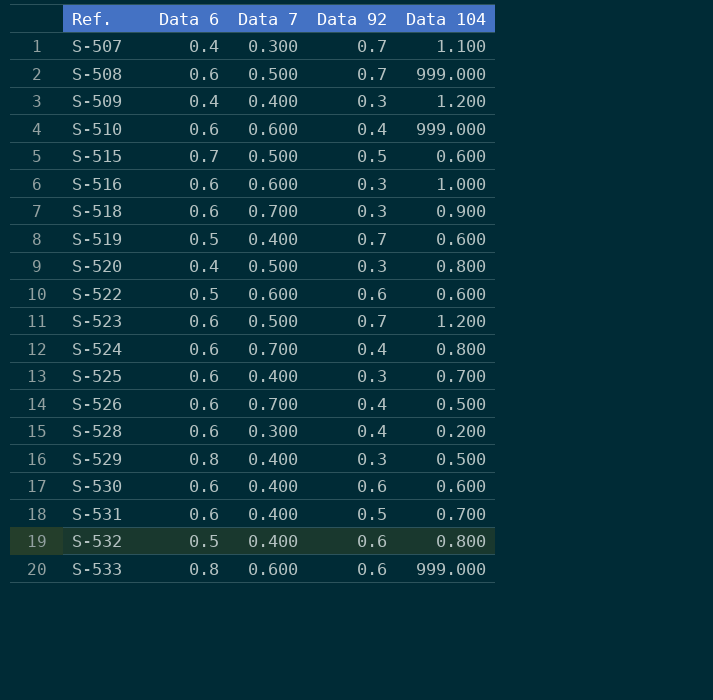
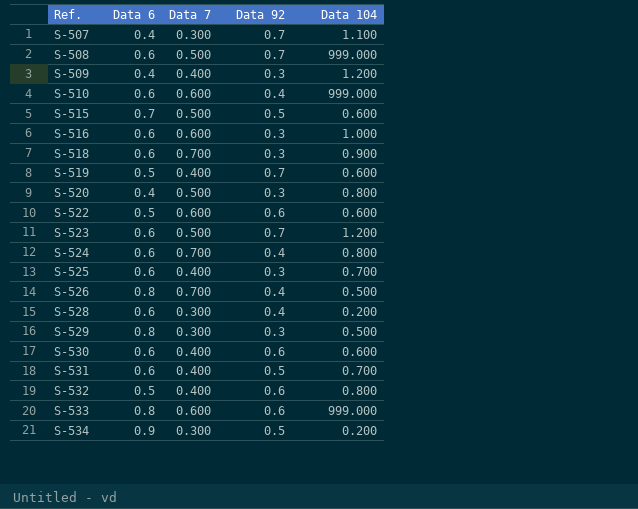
S-526 | Data 6: 0.6 -> 0.8
S-529 | Data 7: 0.400 -> 0.300
row S-534: none -> 0.9 | 0.300 | 0.5 | 0.200

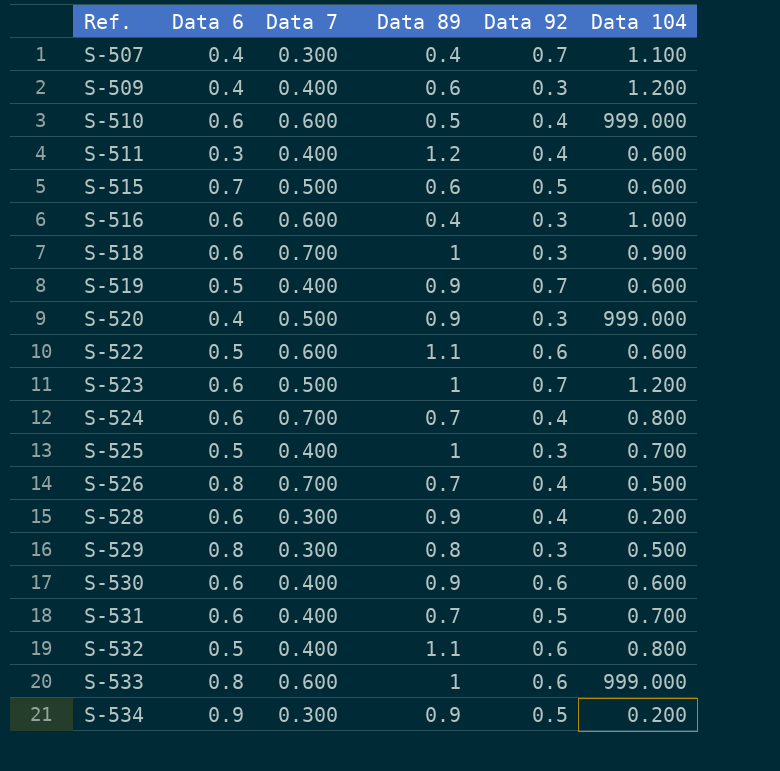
column Data 89 | position: none -> 4
row S-508: 0.6 | 0.500 | 0.7 | 999.000 -> none
row S-511: none -> 0.3 | 0.400 | 1.2 | 0.4 | 0.600
S-520 | Data 104: 0.800 -> 999.000
S-525 | Data 6: 0.6 -> 0.5

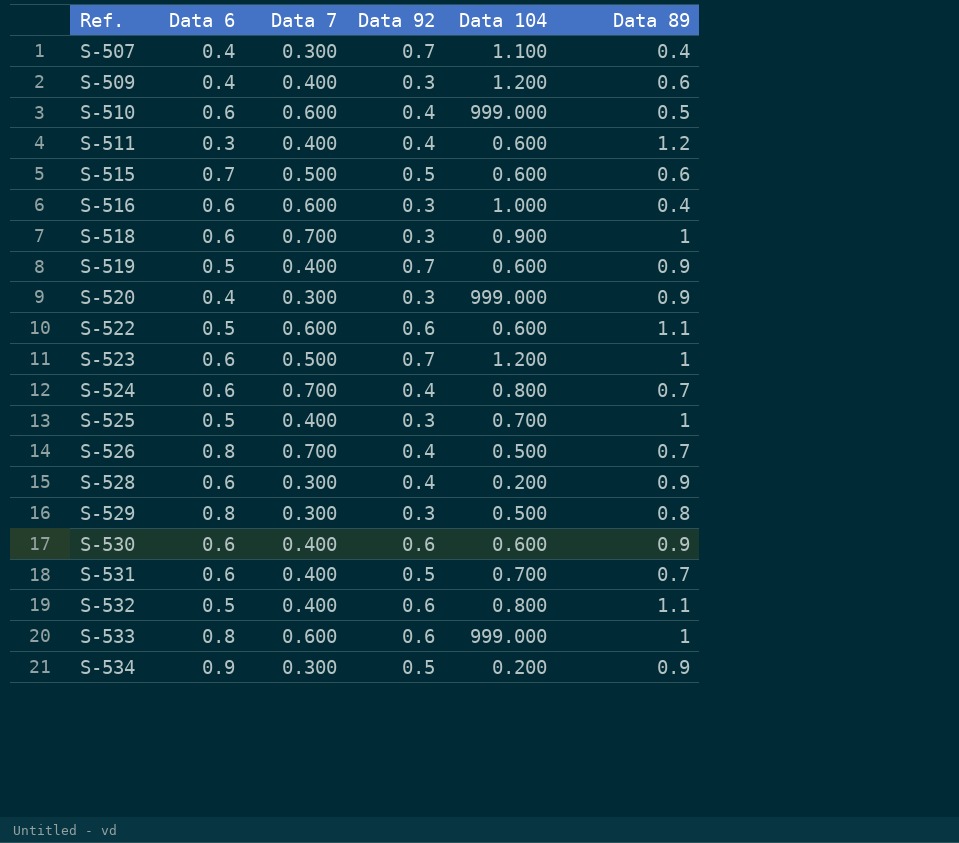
column Data 89 | position: 4 -> 6
S-520 | Data 7: 0.500 -> 0.300

